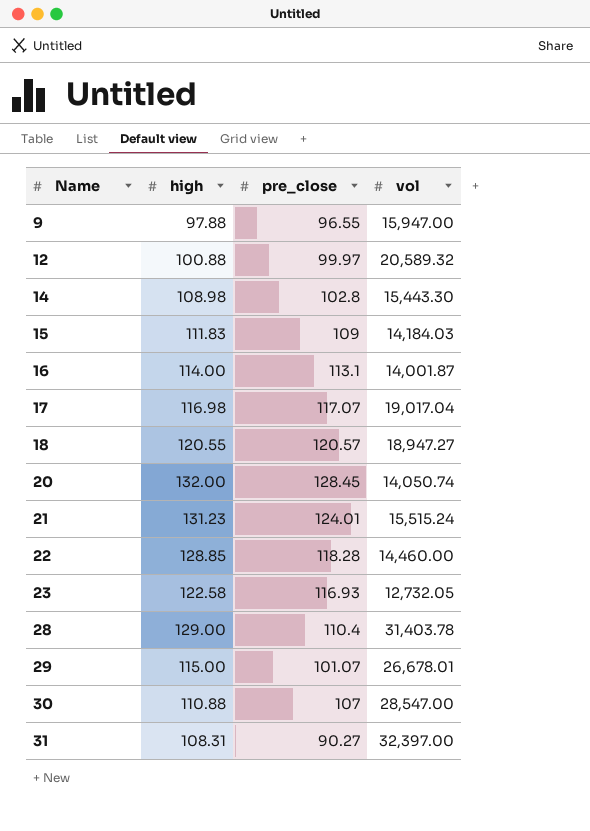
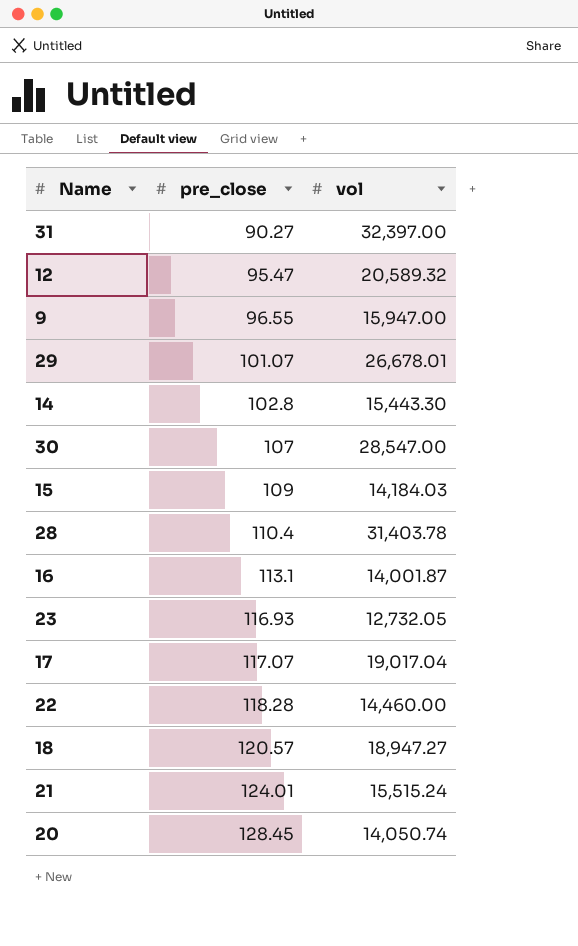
row order: Name ascending -> pre_close ascending
column high | position: 2 -> none
12 | pre_close: 99.97 -> 95.47

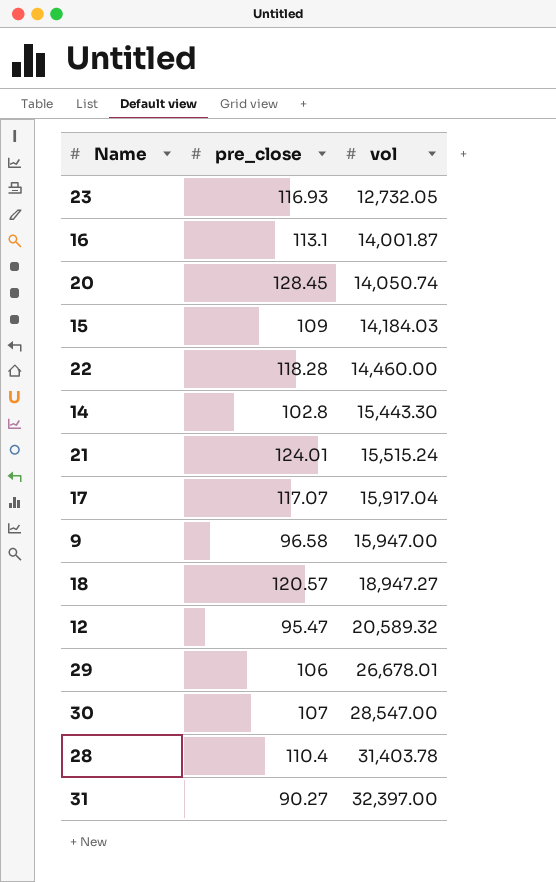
row order: pre_close ascending -> vol ascending
17 | vol: 19,017.04 -> 15,917.04
9 | pre_close: 96.55 -> 96.58
29 | pre_close: 101.07 -> 106

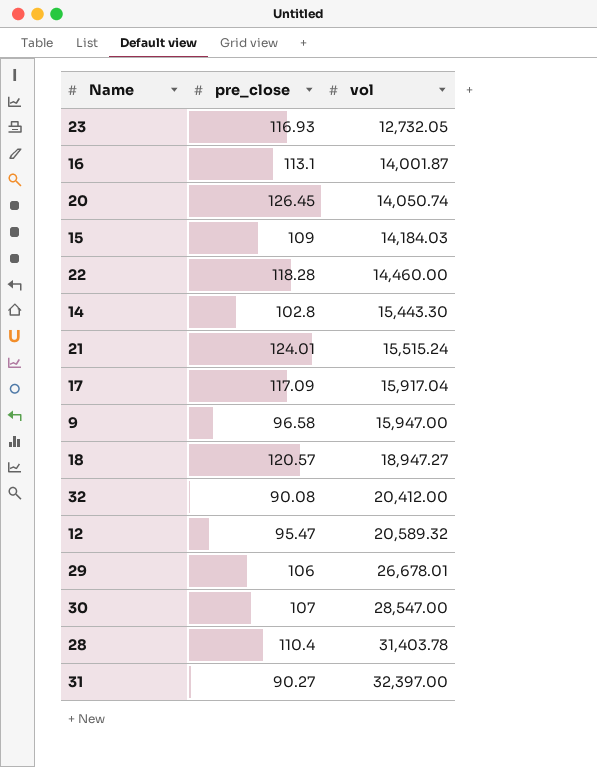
20 | pre_close: 128.45 -> 126.45
17 | pre_close: 117.07 -> 117.09
row 32: none -> 90.08 | 20,412.00

